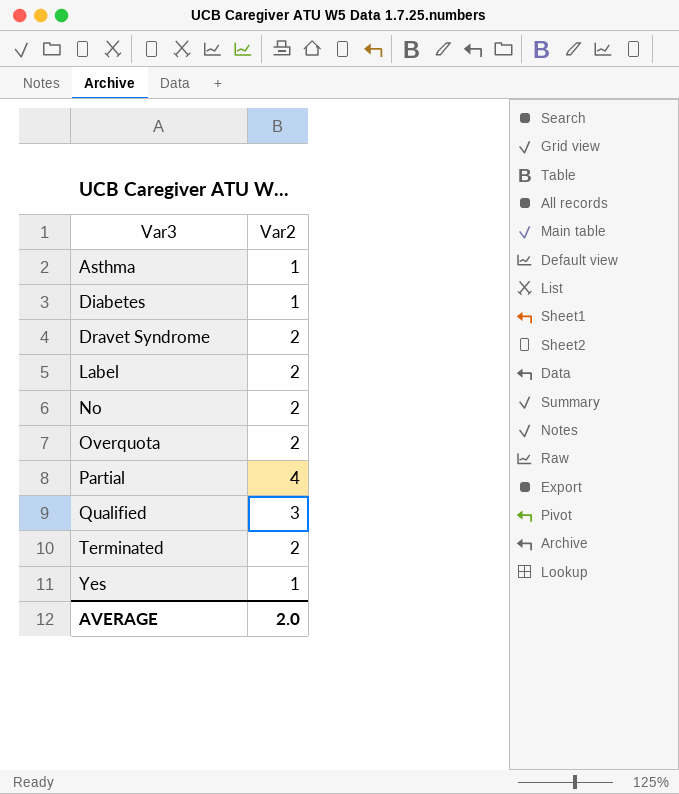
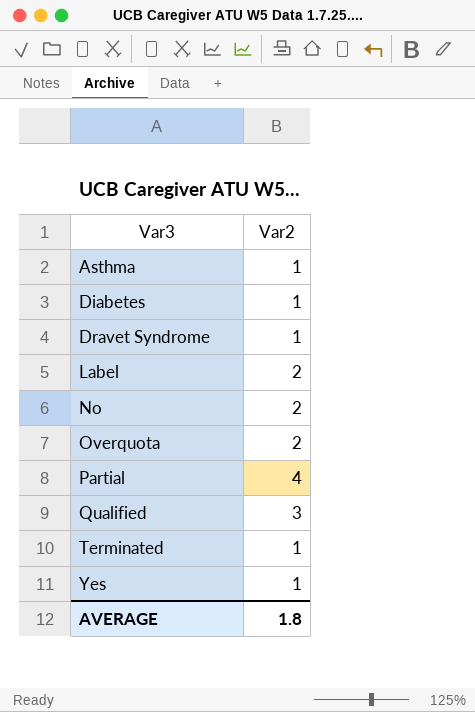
Dravet Syndrome | Var2: 2 -> 1
Terminated | Var2: 2 -> 1
AVERAGE | Var2: 2.0 -> 1.8

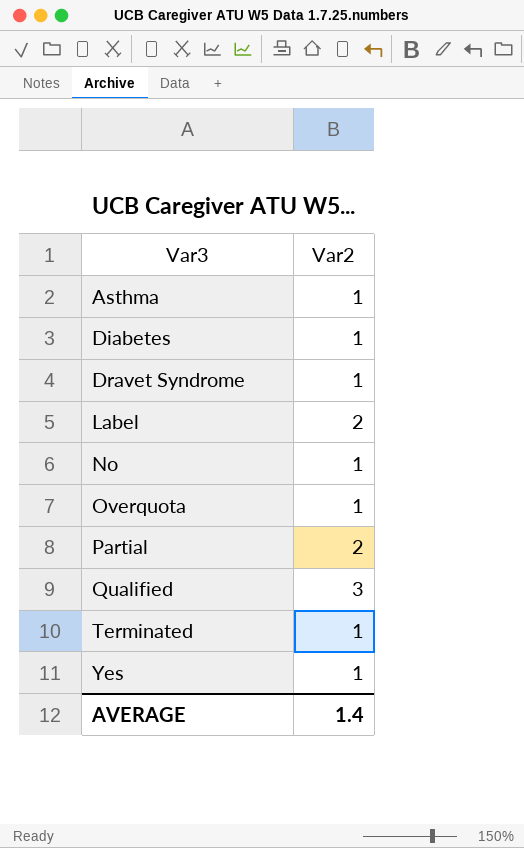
No | Var2: 2 -> 1
Overquota | Var2: 2 -> 1
Partial | Var2: 4 -> 2
AVERAGE | Var2: 1.8 -> 1.4

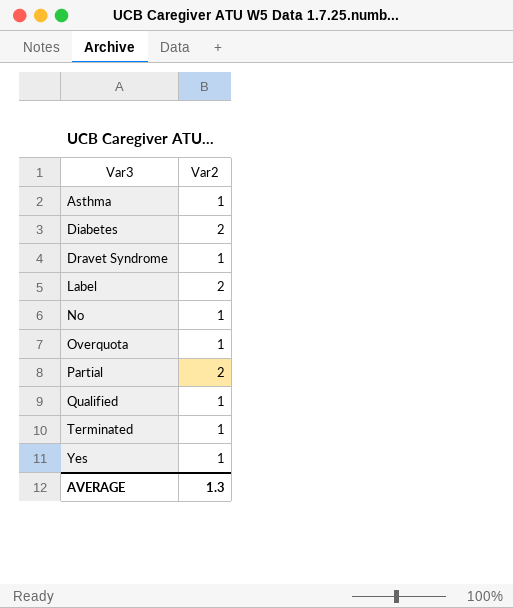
Diabetes | Var2: 1 -> 2
Qualified | Var2: 3 -> 1
AVERAGE | Var2: 1.4 -> 1.3

